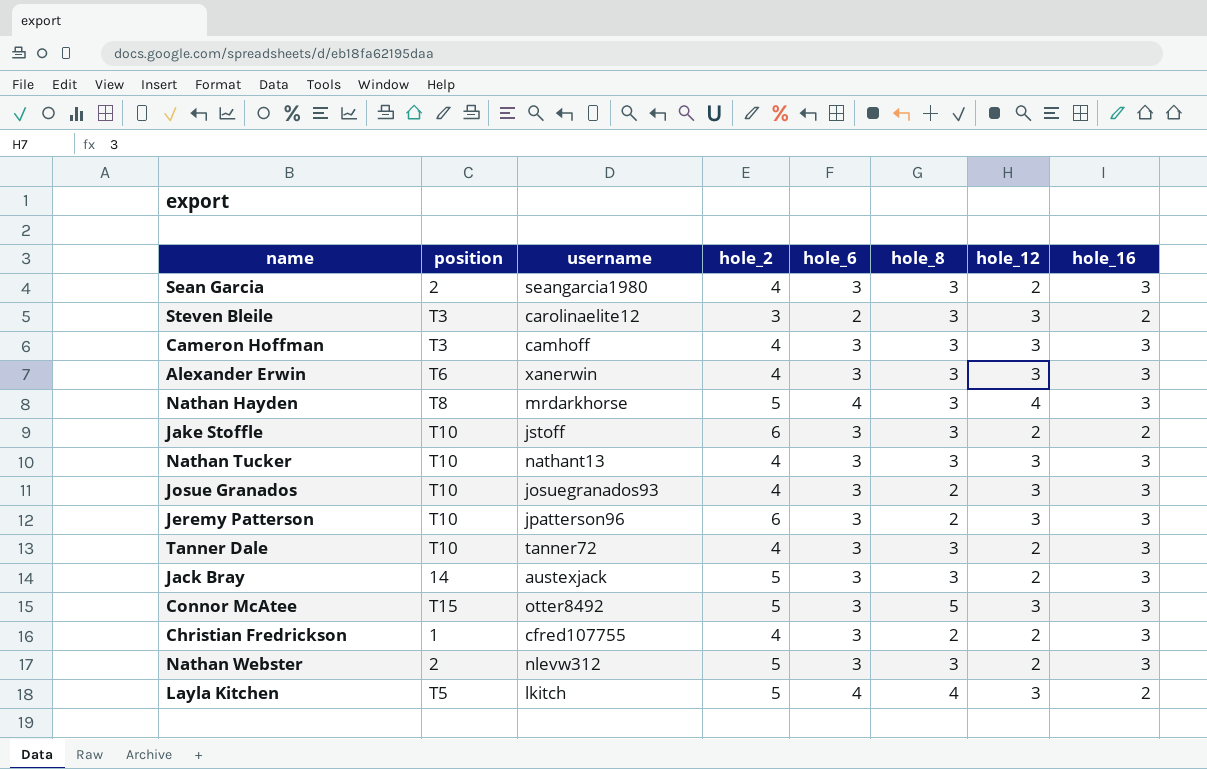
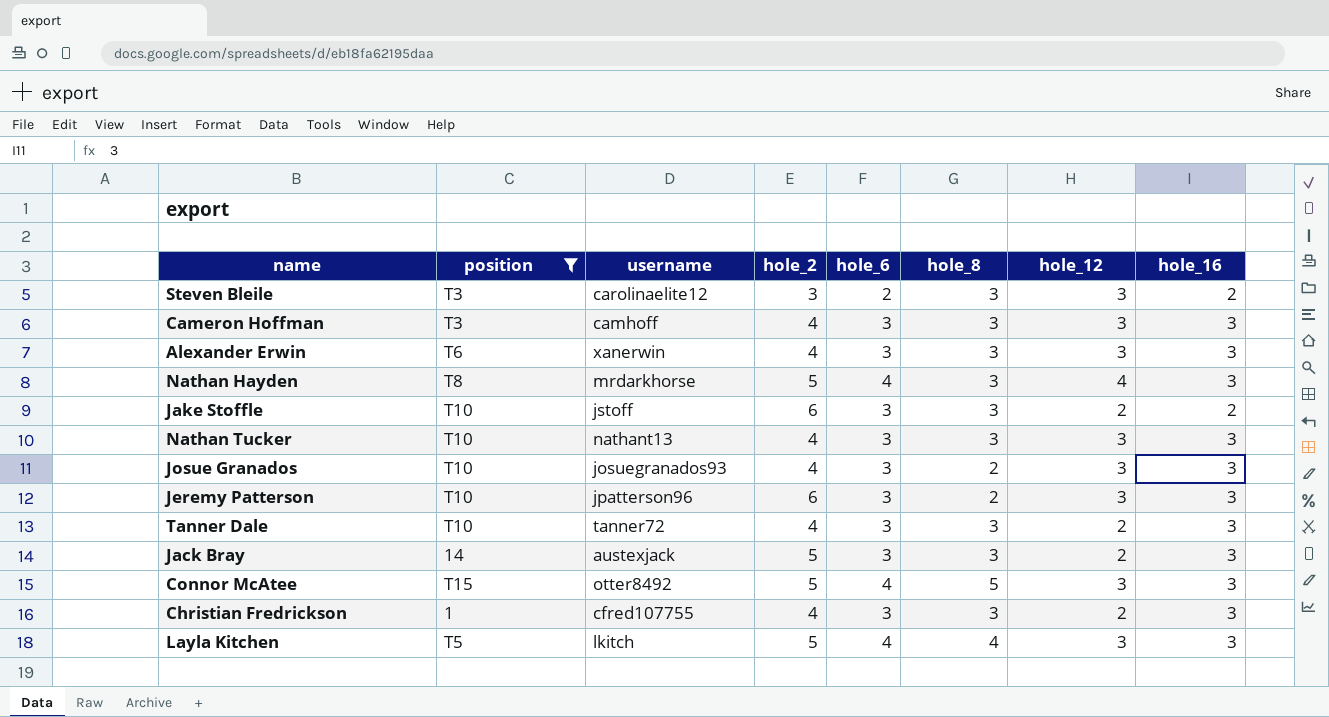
filter: none -> position != 2
Connor McAtee | hole_6: 3 -> 4
Christian Fredrickson | hole_8: 2 -> 3
Layla Kitchen | hole_16: 2 -> 3

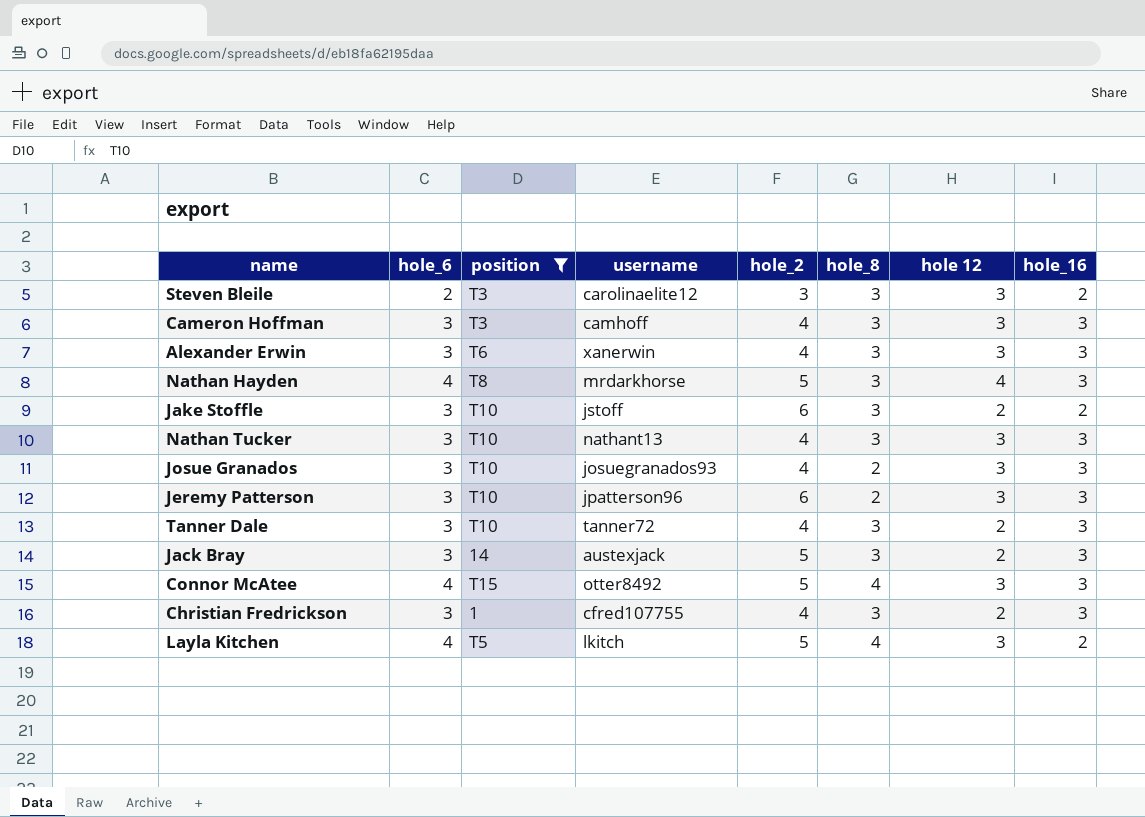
column hole_6 | position: 5 -> 2
column name: hole_12 -> hole 12
Connor McAtee | hole_8: 5 -> 4
Layla Kitchen | hole_16: 3 -> 2

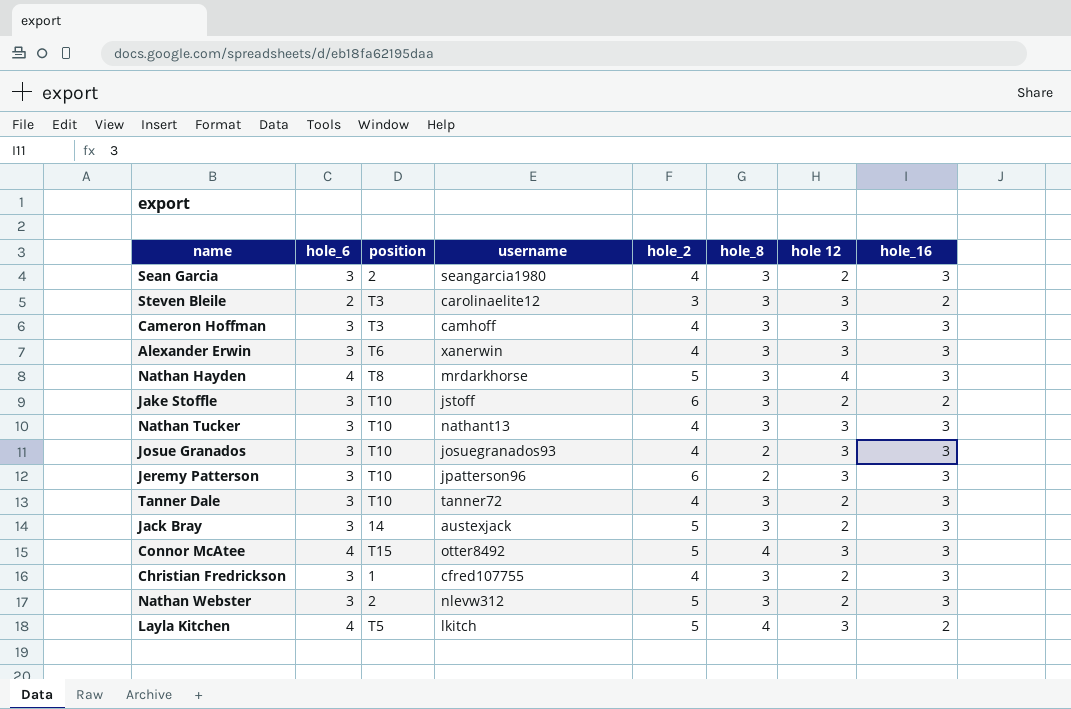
filter: position != 2 -> none

